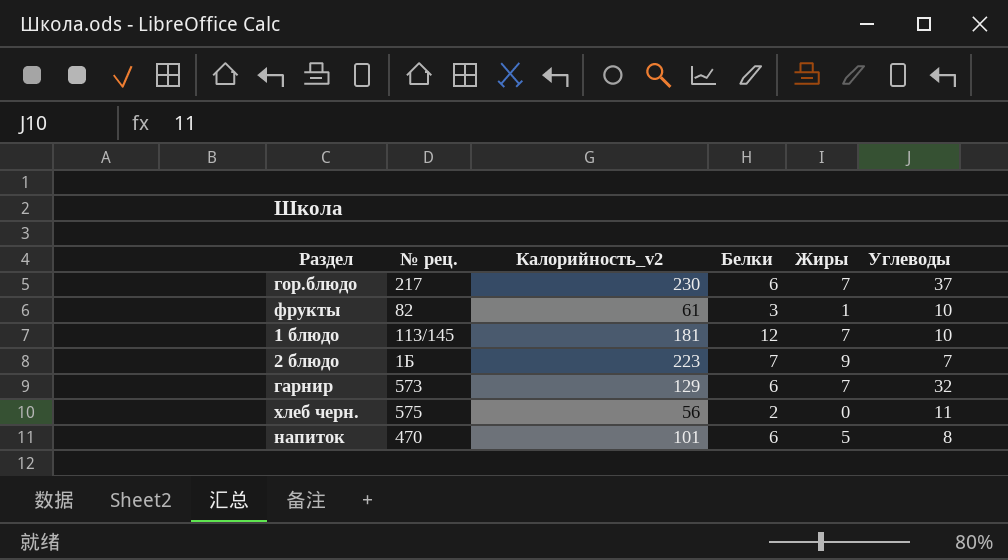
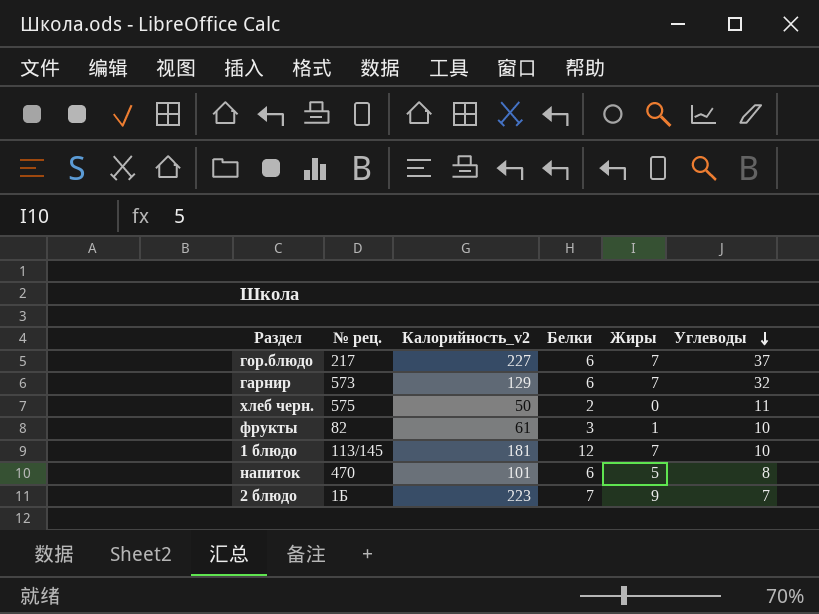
row order: none -> Углеводы descending
гор.блюдо | Калорийность_v2: 230 -> 227
хлеб черн. | Калорийность_v2: 56 -> 50

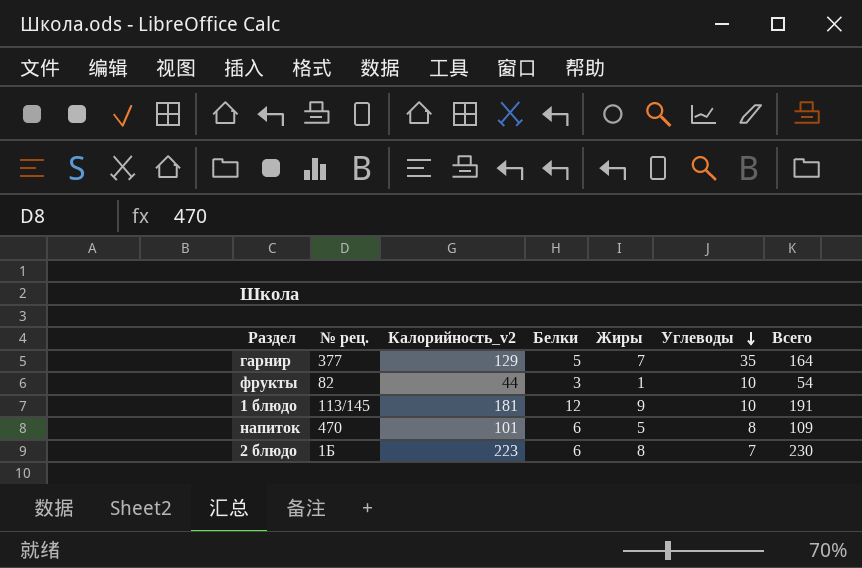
column Всего | formula: none -> [Калорийность_v2] + [Углеводы]
row гор.блюдо: 217 | 227 | 6 | 7 | 37 -> none
row хлеб черн.: 575 | 50 | 2 | 0 | 11 -> none
гарнир | № рец.: 573 -> 377
гарнир | Белки: 6 -> 5
гарнир | Углеводы: 32 -> 35
фрукты | Калорийность_v2: 61 -> 44
1 блюдо | Жиры: 7 -> 9
2 блюдо | Белки: 7 -> 6
2 блюдо | Жиры: 9 -> 8

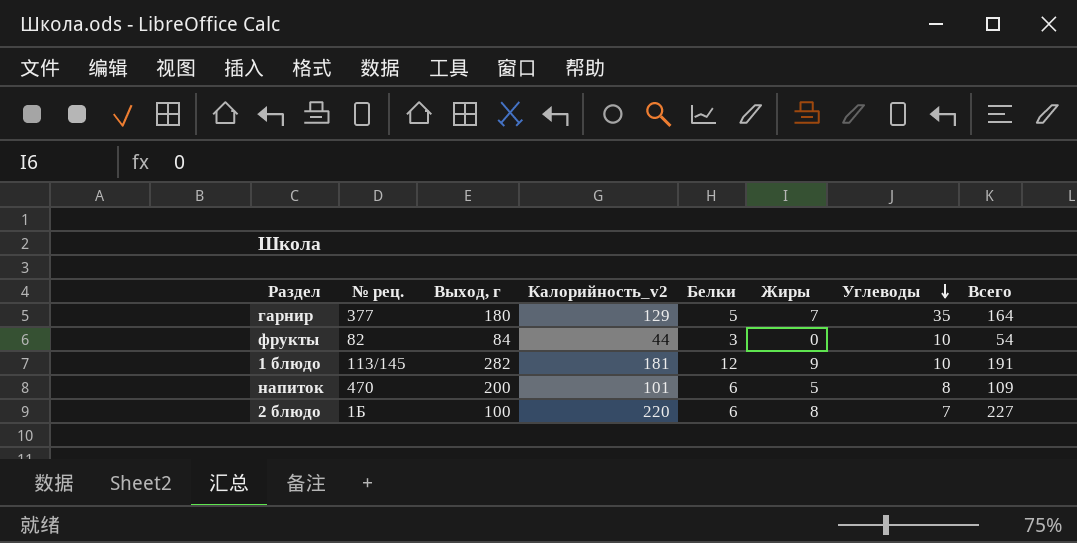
column Выход, г | position: none -> 3
фрукты | Жиры: 1 -> 0
2 блюдо | Калорийность_v2: 223 -> 220
2 блюдо | Всего: 230 -> 227

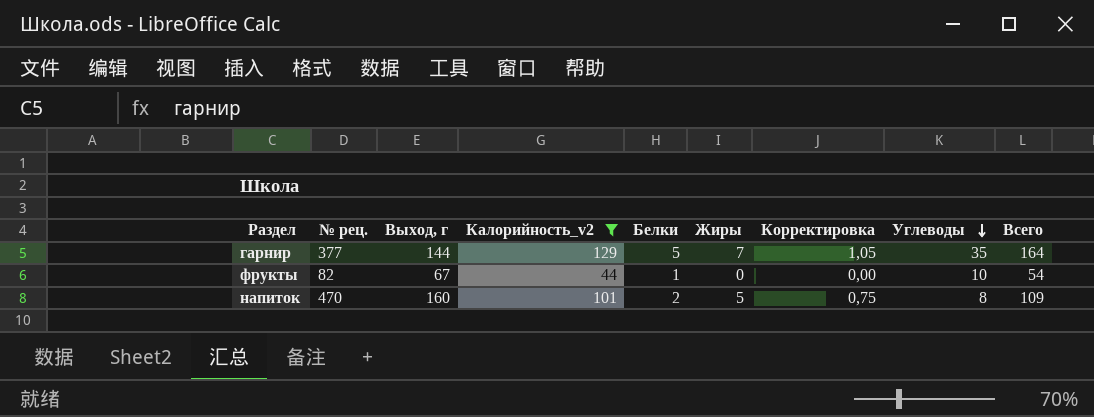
filter: none -> Калорийность_v2 <= 129
column Корректировка | formula: none -> [Жиры] * 0,15
гарнир | Выход, г: 180 -> 144
фрукты | Выход, г: 84 -> 67
фрукты | Белки: 3 -> 1
напиток | Выход, г: 200 -> 160
напиток | Белки: 6 -> 2

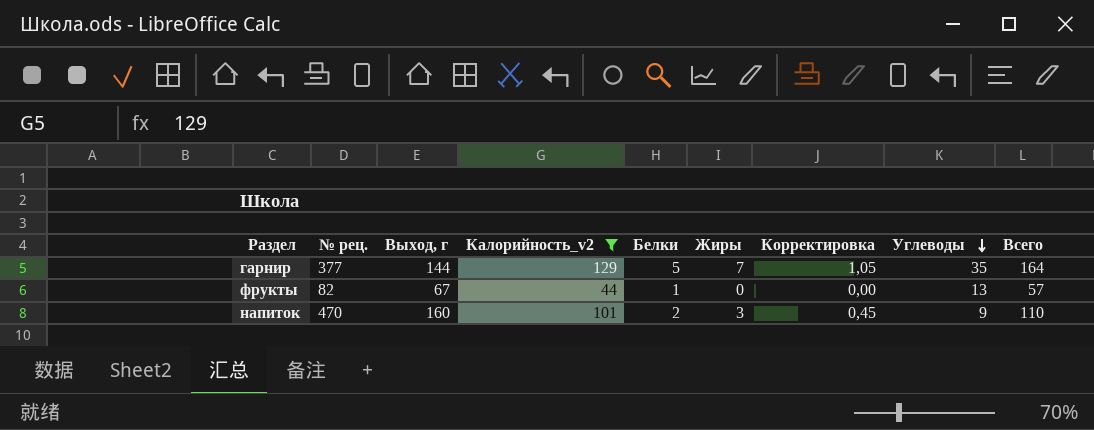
фрукты | Углеводы: 10 -> 13
фрукты | Всего: 54 -> 57
напиток | Жиры: 5 -> 3
напиток | Корректировка: 0,75 -> 0,45
напиток | Углеводы: 8 -> 9
напиток | Всего: 109 -> 110

